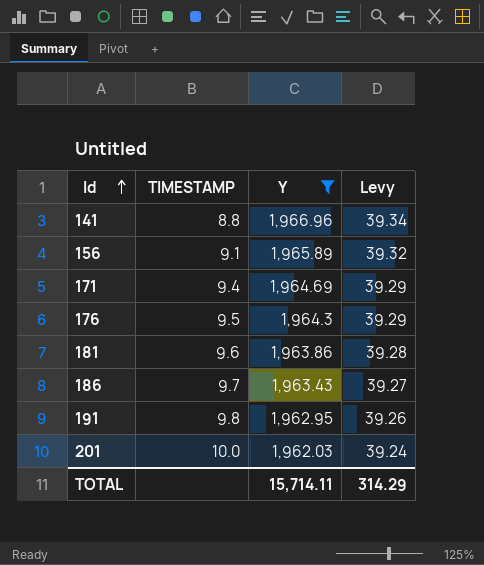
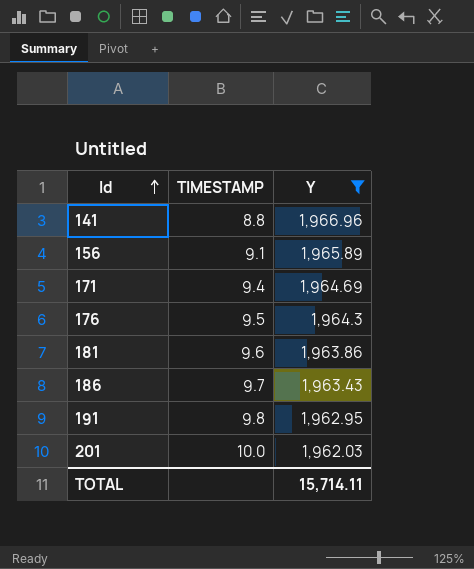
column Levy | formula: [Y] * 0.02 -> none

